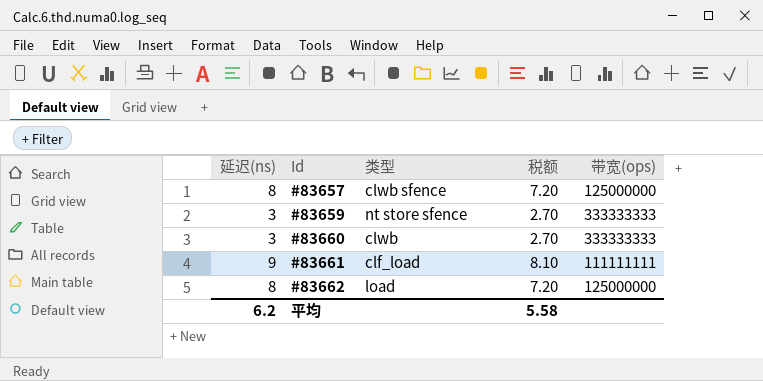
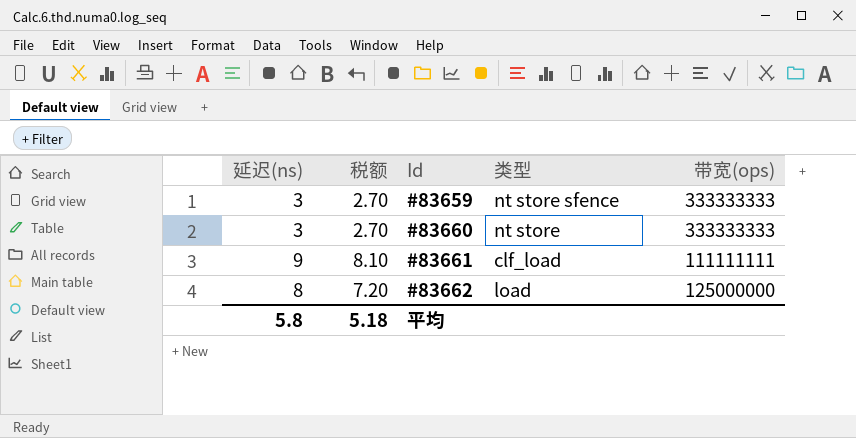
column 税额 | position: 4 -> 2
row #83657: 8 | clwb sfence | 7.20 | 125000000 -> none
#83660 | 类型: clwb -> nt store
平均 | 延迟(ns): 6.2 -> 5.8
平均 | 税额: 5.58 -> 5.18

